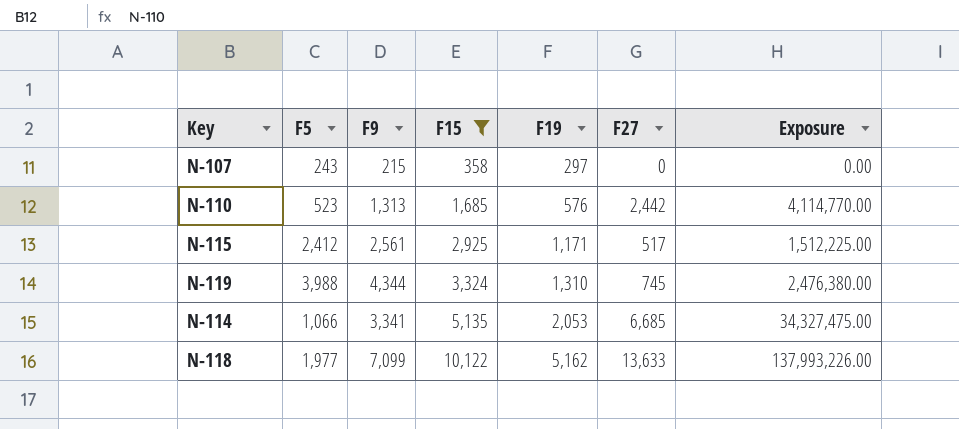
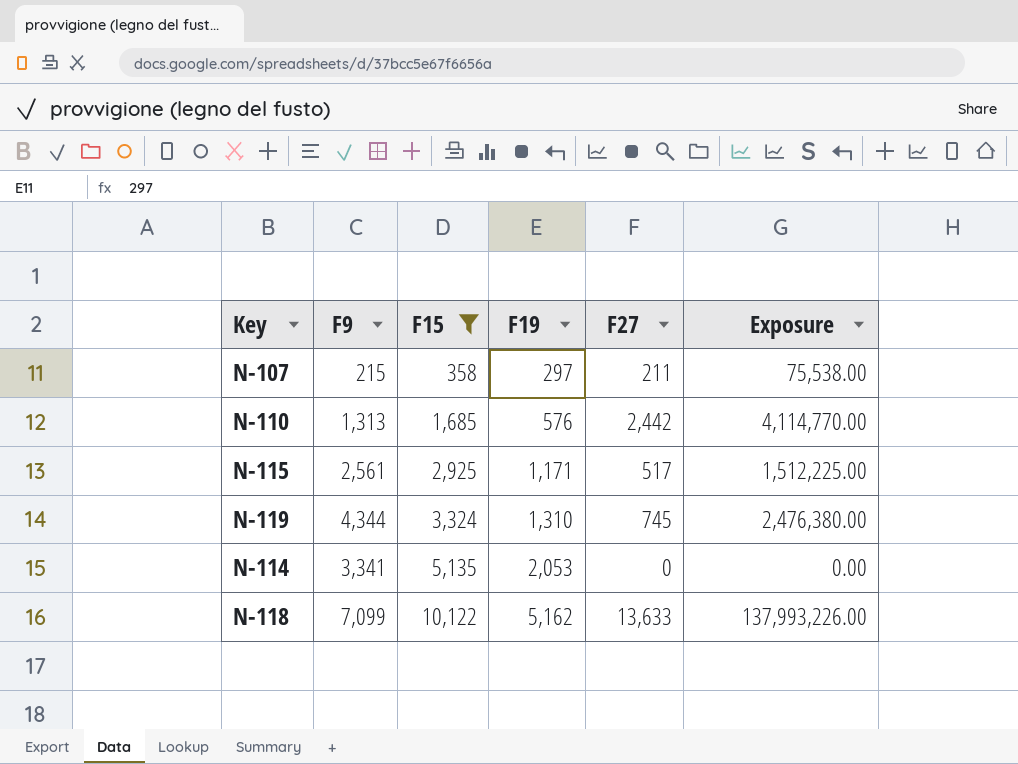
column F5 | position: 2 -> none
N-107 | F27: 0 -> 211
N-107 | Exposure: 0.00 -> 75,538.00
N-114 | F27: 6,685 -> 0
N-114 | Exposure: 34,327,475.00 -> 0.00

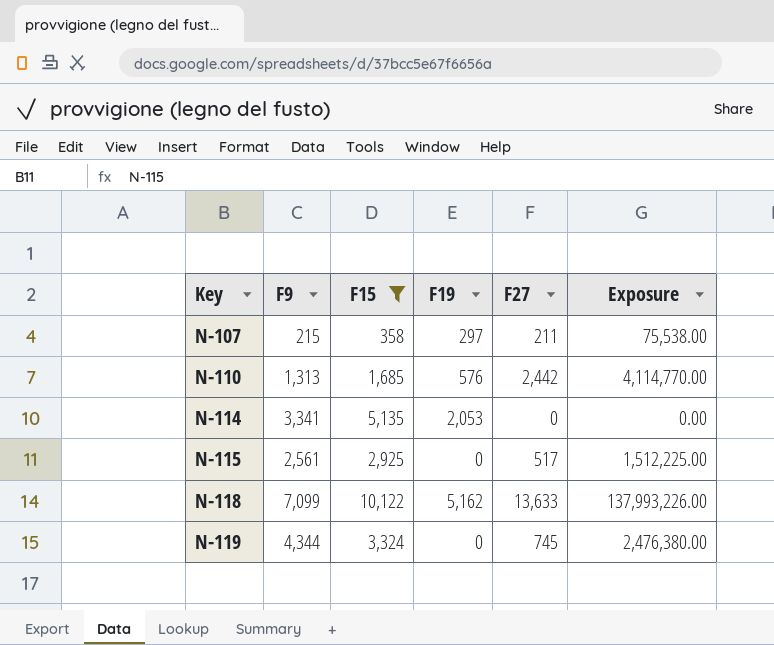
row order: F15 ascending -> Key ascending
N-115 | F19: 1,171 -> 0
N-119 | F19: 1,310 -> 0

